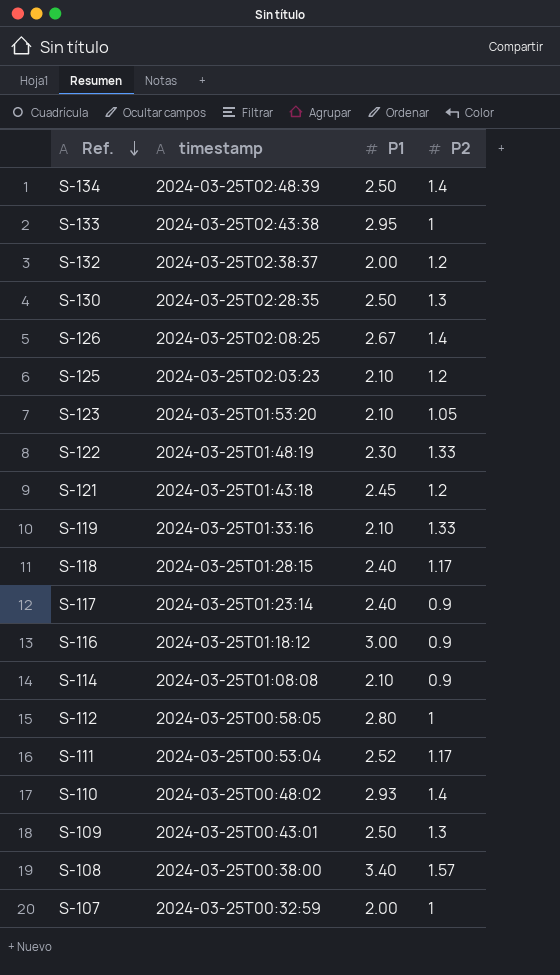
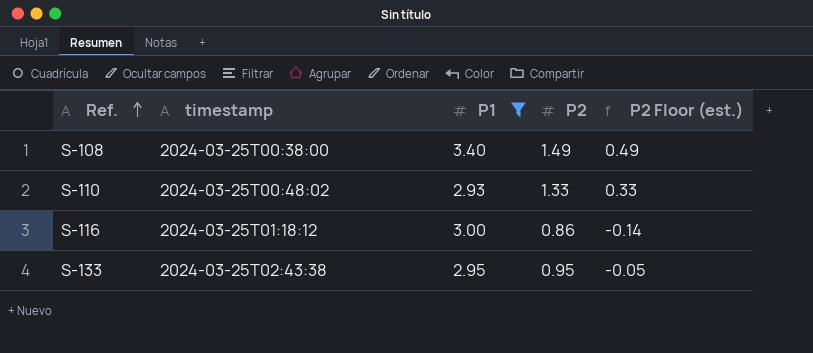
filter: none -> P1 >= 2.93
row order: Ref. descending -> Ref. ascending
column P2 Floor (est.) | formula: none -> [P2] - 1
S-108 | P2: 1.57 -> 1.49
S-110 | P2: 1.4 -> 1.33
S-116 | P2: 0.9 -> 0.86
S-133 | P2: 1 -> 0.95

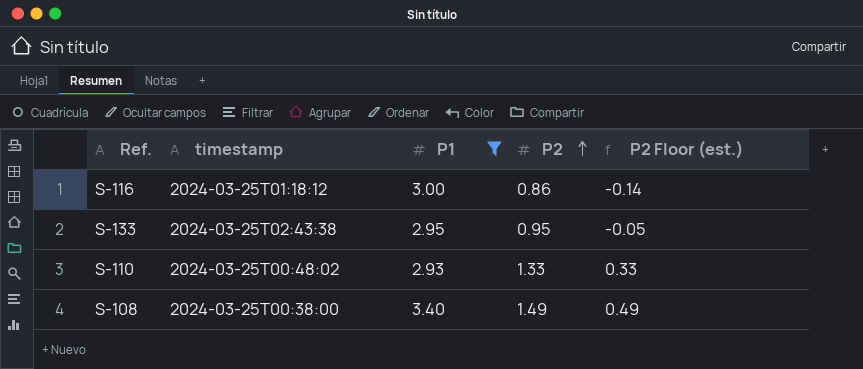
row order: Ref. ascending -> P2 ascending

